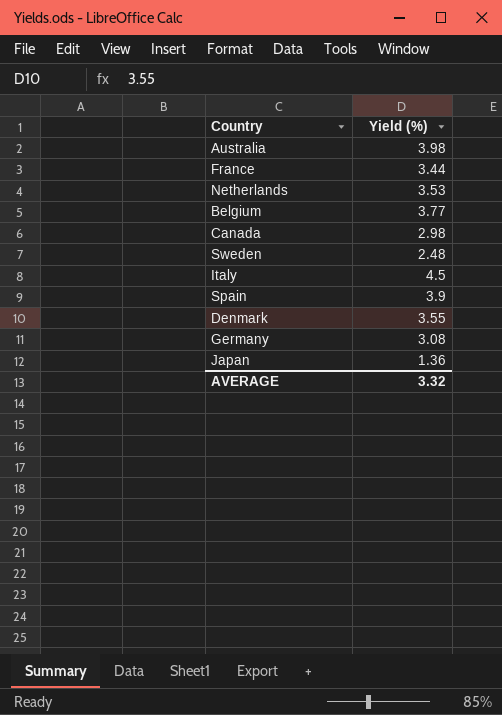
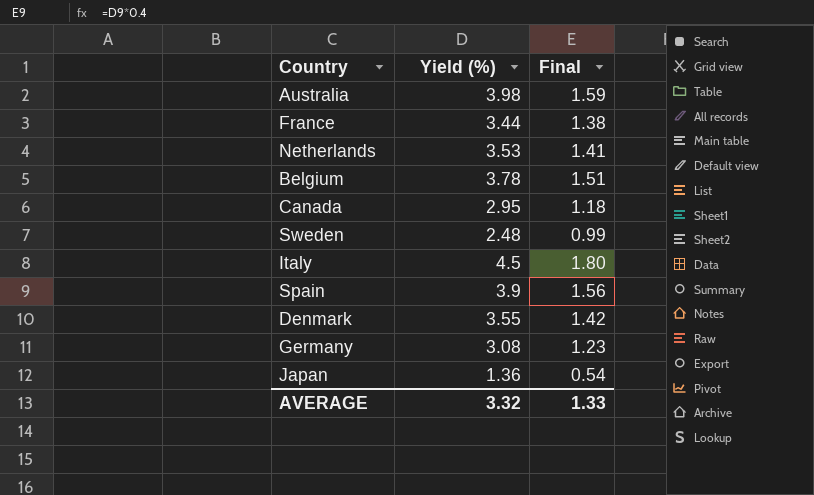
column Final | formula: none -> [Yield (%)] * 0.4
Belgium | Yield (%): 3.77 -> 3.78
Canada | Yield (%): 2.98 -> 2.95

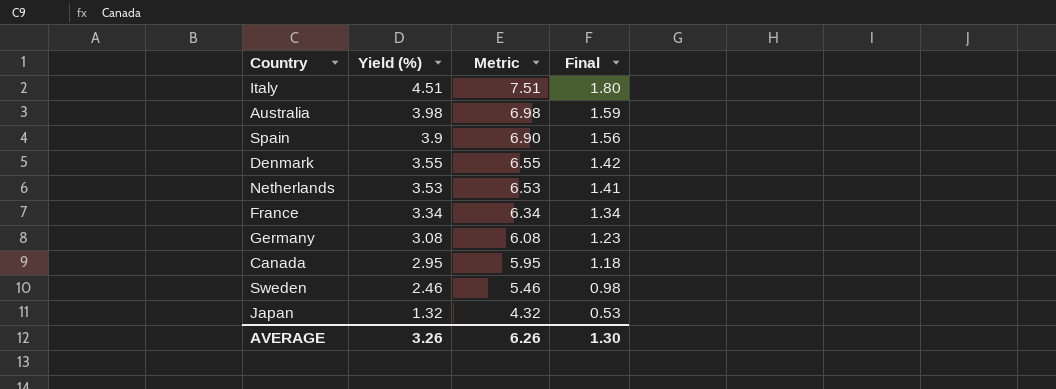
row order: none -> Yield (%) descending
column Metric | formula: none -> [Yield (%)] + 3
row Belgium: 3.78 | 1.51 -> none
Italy | Yield (%): 4.5 -> 4.51
France | Yield (%): 3.44 -> 3.34
France | Final: 1.38 -> 1.34
Sweden | Yield (%): 2.48 -> 2.46
Sweden | Final: 0.99 -> 0.98
Japan | Yield (%): 1.36 -> 1.32
Japan | Final: 0.54 -> 0.53
AVERAGE | Yield (%): 3.32 -> 3.26
AVERAGE | Final: 1.33 -> 1.30

